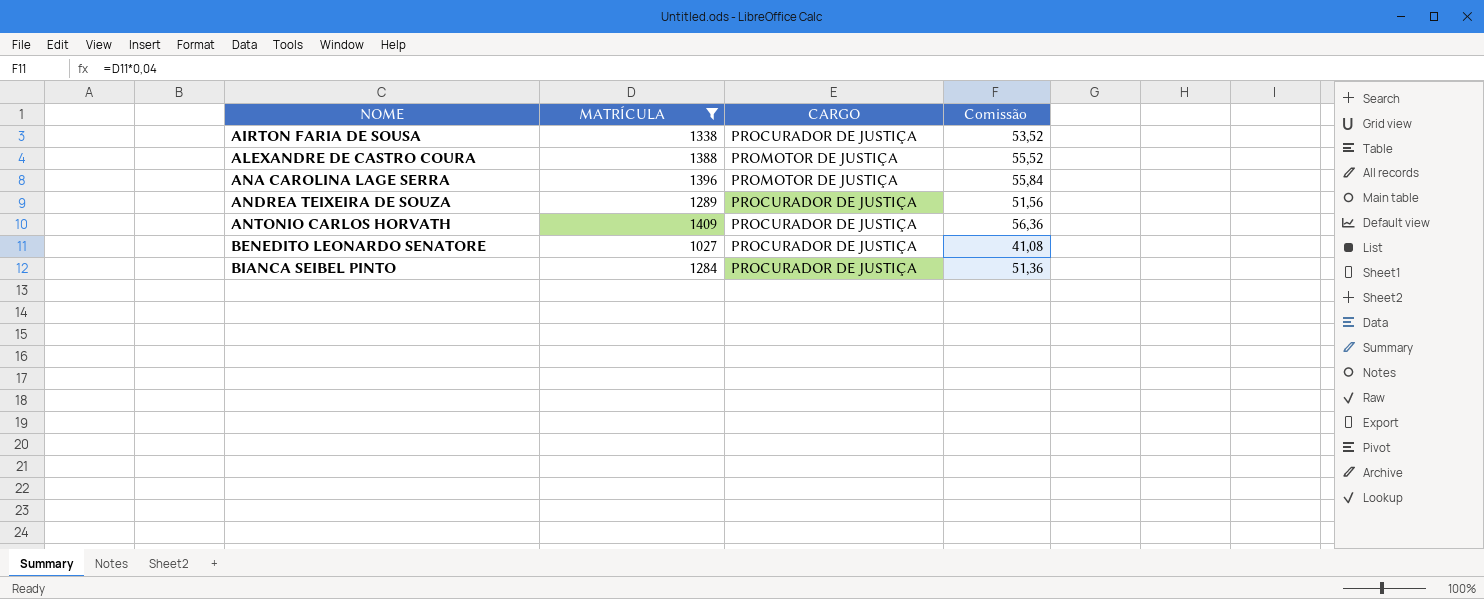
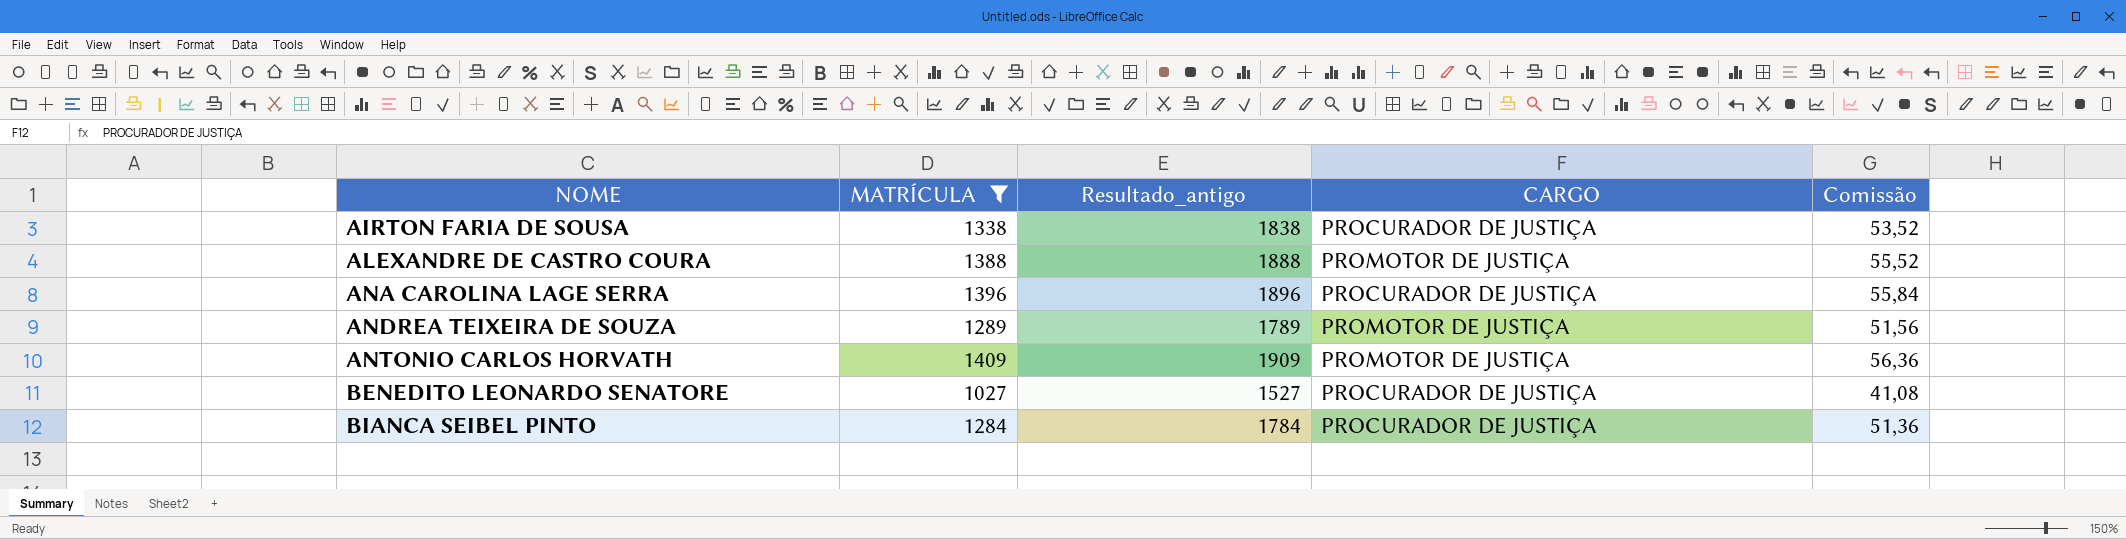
column Resultado_antigo | formula: none -> [MATRÍCULA] + 500
ANA CAROLINA LAGE SERRA | CARGO: PROMOTOR DE JUSTIÇA -> PROCURADOR DE JUSTIÇA
ANDREA TEIXEIRA DE SOUZA | CARGO: PROCURADOR DE JUSTIÇA -> PROMOTOR DE JUSTIÇA
ANTONIO CARLOS HORVATH | CARGO: PROCURADOR DE JUSTIÇA -> PROMOTOR DE JUSTIÇA

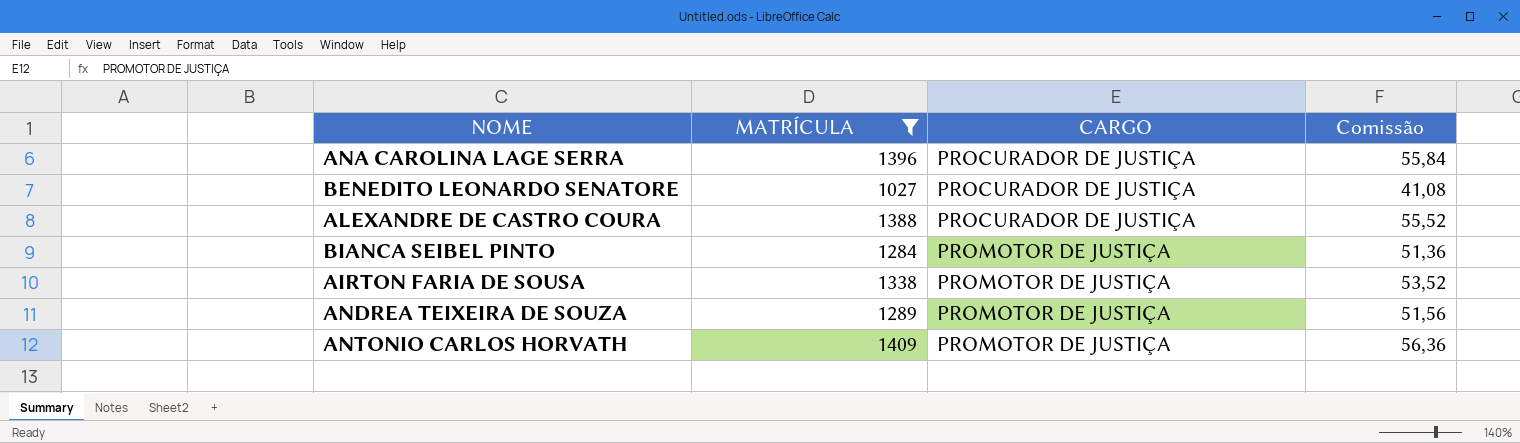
row order: NOME ascending -> CARGO ascending
column Resultado_antigo | formula: [MATRÍCULA] + 500 -> none
ALEXANDRE DE CASTRO COURA | CARGO: PROMOTOR DE JUSTIÇA -> PROCURADOR DE JUSTIÇA
BIANCA SEIBEL PINTO | CARGO: PROCURADOR DE JUSTIÇA -> PROMOTOR DE JUSTIÇA
AIRTON FARIA DE SOUSA | CARGO: PROCURADOR DE JUSTIÇA -> PROMOTOR DE JUSTIÇA

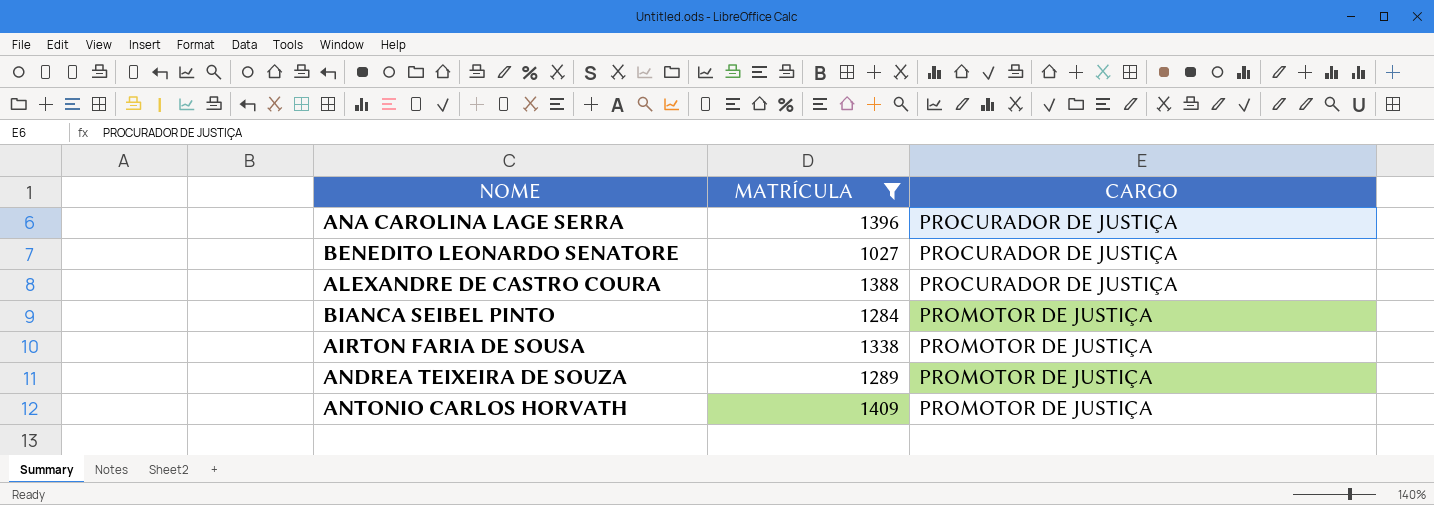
column Comissão | formula: [MATRÍCULA] * 0,04 -> none

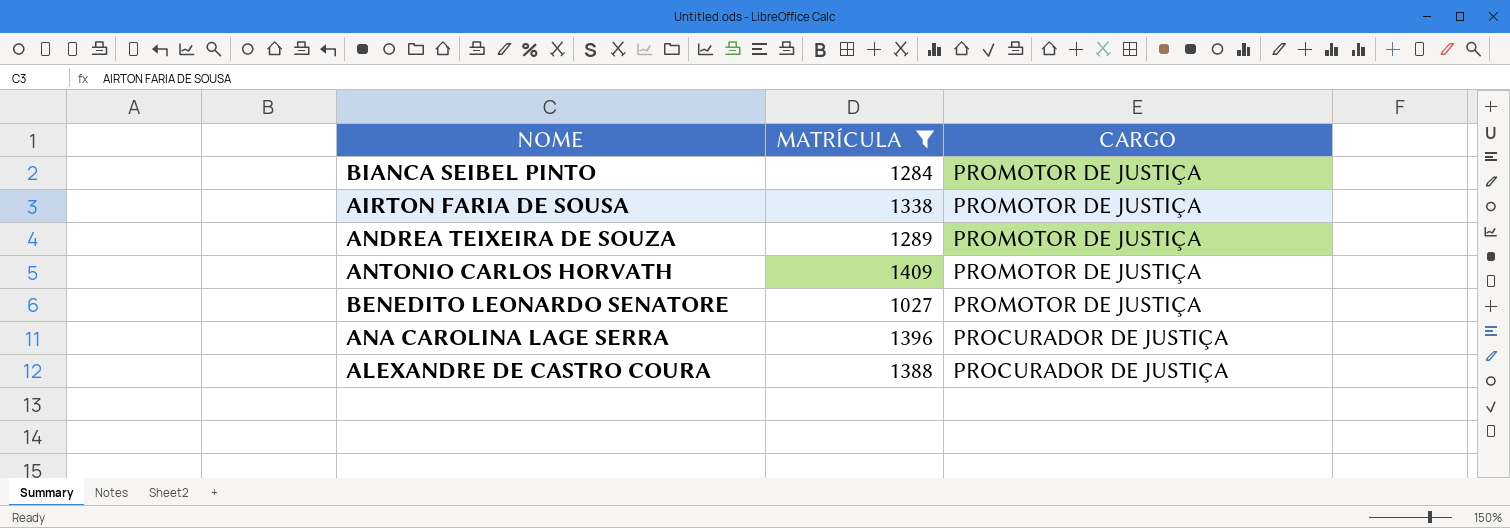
row order: CARGO ascending -> CARGO descending
BENEDITO LEONARDO SENATORE | CARGO: PROCURADOR DE JUSTIÇA -> PROMOTOR DE JUSTIÇA

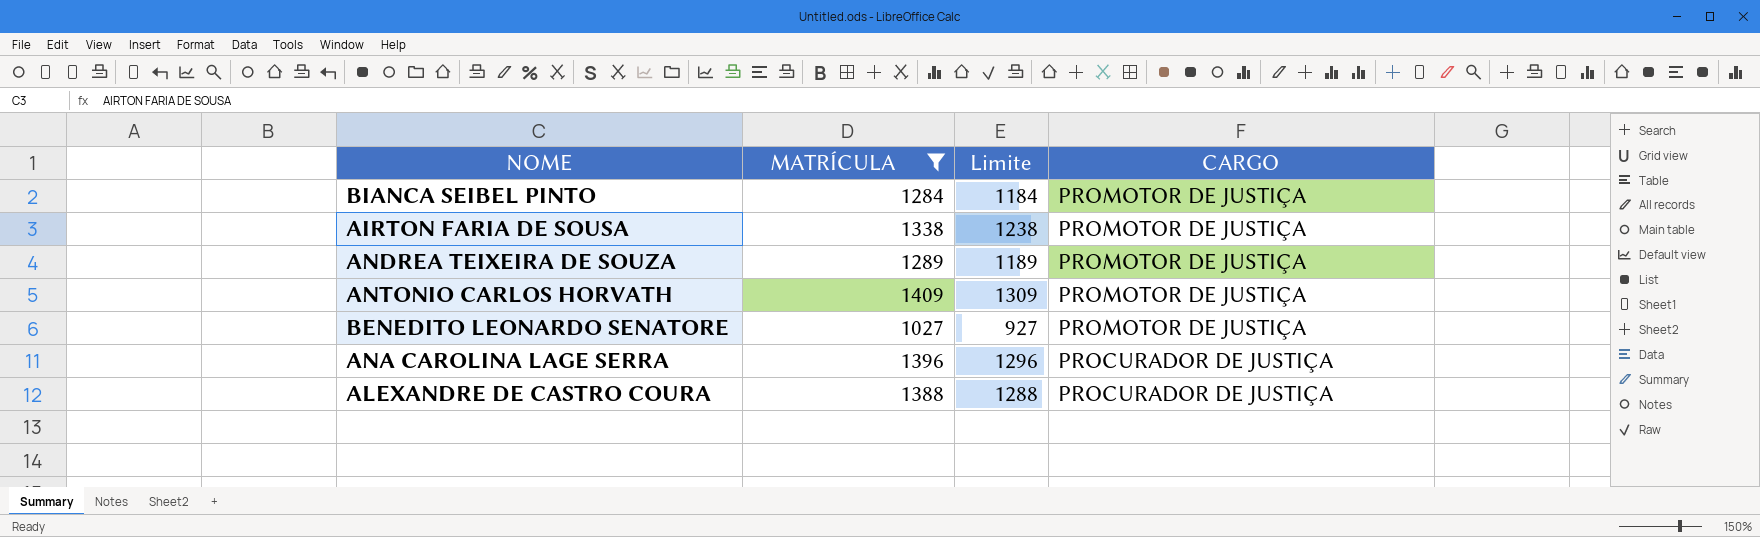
column Limite | formula: none -> [MATRÍCULA] - 100

